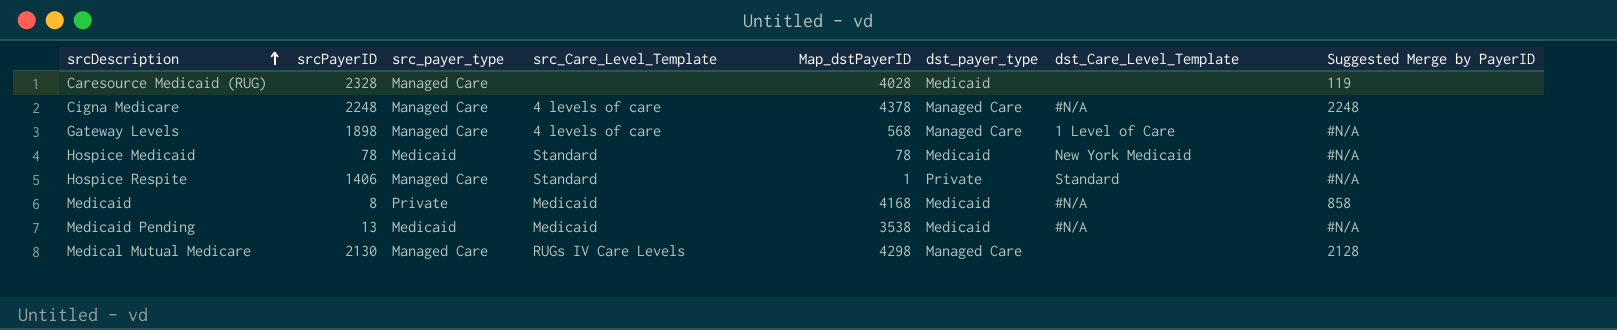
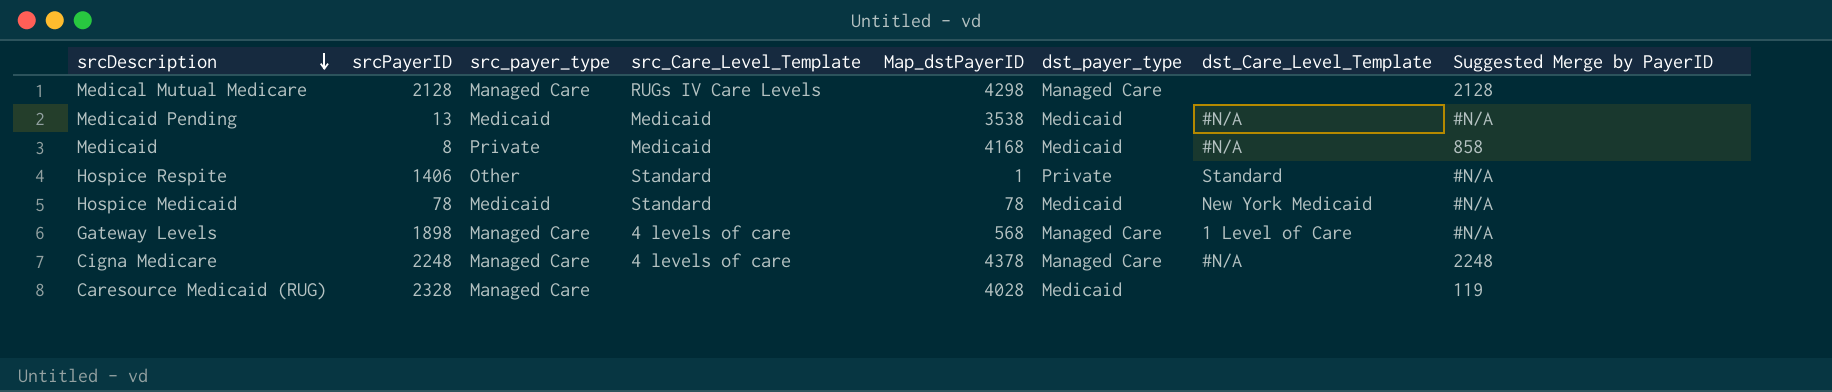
row order: srcDescription ascending -> srcDescription descending
Medical Mutual Medicare | srcPayerID: 2130 -> 2128
Hospice Respite | src_payer_type: Managed Care -> Other

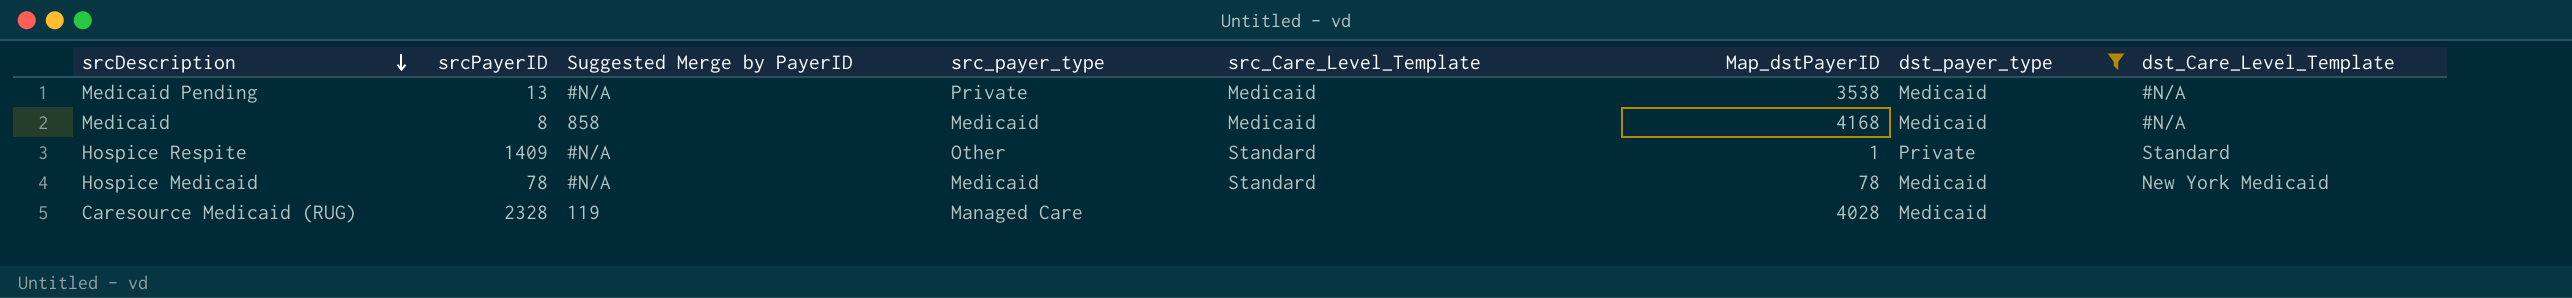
filter: none -> dst_payer_type != Managed Care
column Suggested Merge by PayerID | position: 8 -> 3
Medicaid Pending | src_payer_type: Medicaid -> Private
Medicaid | src_payer_type: Private -> Medicaid
Hospice Respite | srcPayerID: 1406 -> 1409

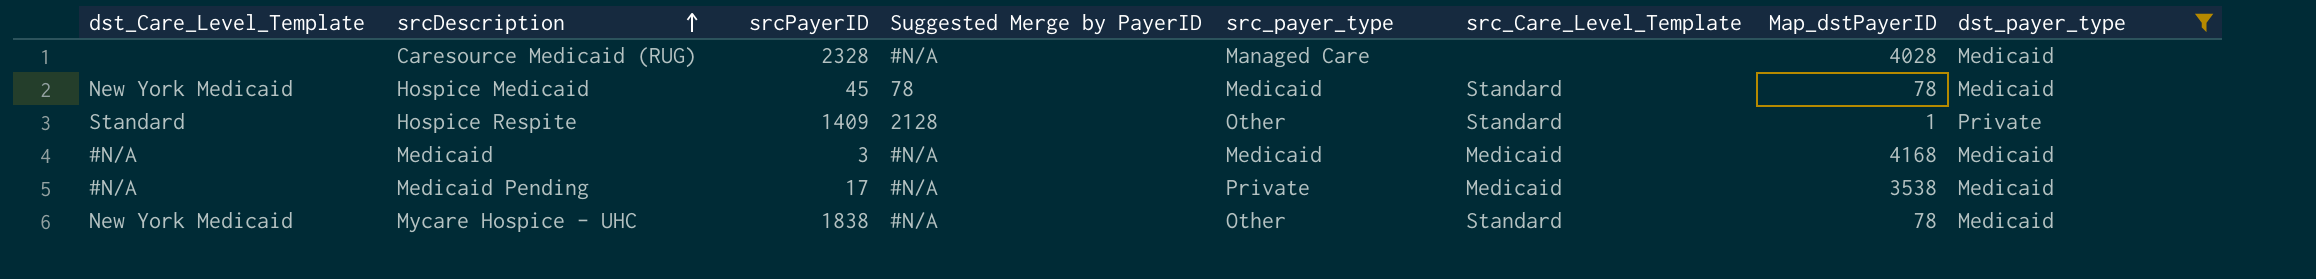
row order: srcDescription descending -> srcDescription ascending
column dst_Care_Level_Template | position: 8 -> 1
Caresource Medicaid (RUG) | Suggested Merge by PayerID: 119 -> #N/A
Hospice Medicaid | srcPayerID: 78 -> 45
Hospice Medicaid | Suggested Merge by PayerID: #N/A -> 78
Hospice Respite | Suggested Merge by PayerID: #N/A -> 2128
Medicaid | srcPayerID: 8 -> 3
Medicaid | Suggested Merge by PayerID: 858 -> #N/A
Medicaid Pending | srcPayerID: 13 -> 17
row Mycare Hospice - UHC: none -> New York Medicaid | 1838 | #N/A | Other | Standard | 78 | Medicaid

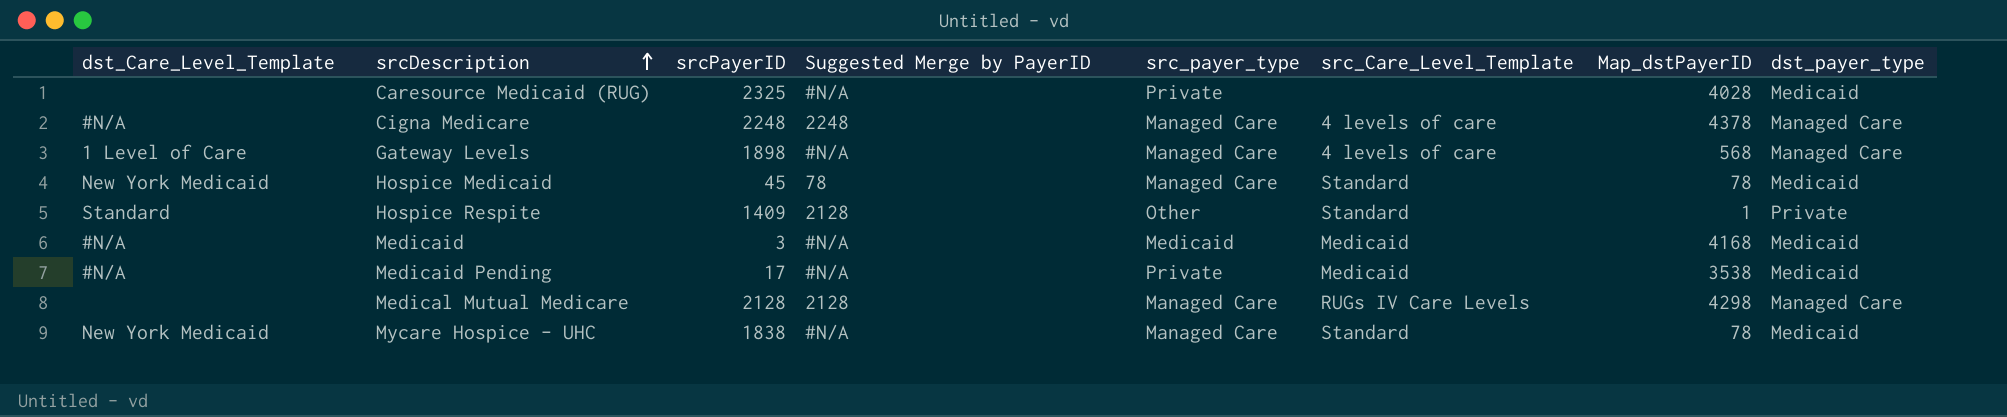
filter: dst_payer_type != Managed Care -> none
Caresource Medicaid (RUG) | srcPayerID: 2328 -> 2325
Caresource Medicaid (RUG) | src_payer_type: Managed Care -> Private
Hospice Medicaid | src_payer_type: Medicaid -> Managed Care
Mycare Hospice - UHC | src_payer_type: Other -> Managed Care

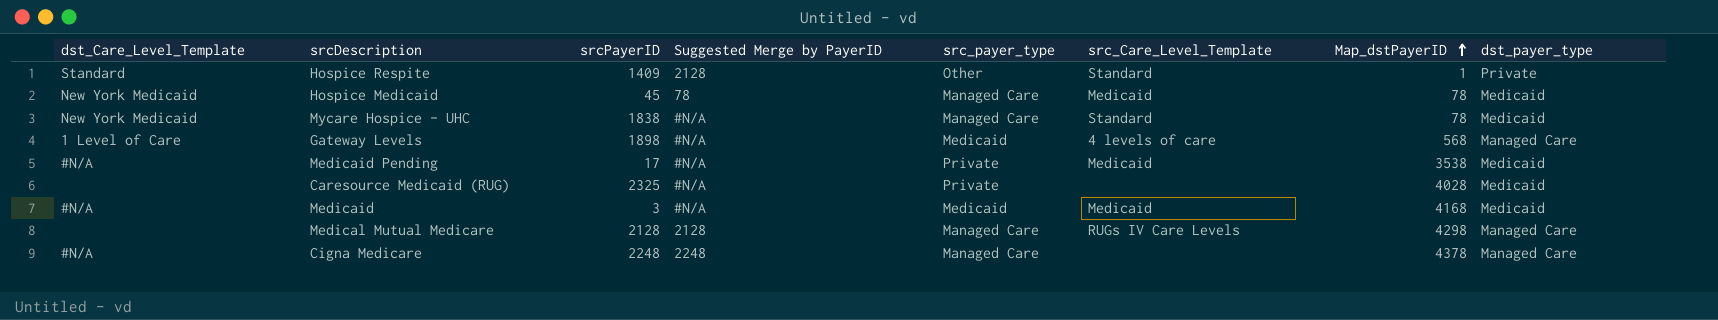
row order: srcDescription ascending -> Map_dstPayerID ascending
Hospice Medicaid | src_Care_Level_Template: Standard -> Medicaid
Gateway Levels | src_payer_type: Managed Care -> Medicaid
Cigna Medicare | src_Care_Level_Template: 4 levels of care -> none

